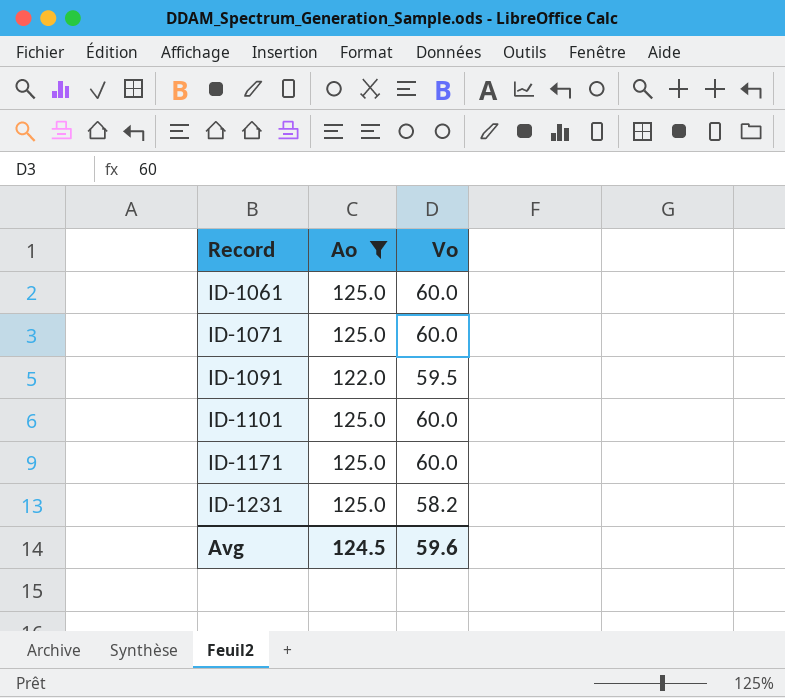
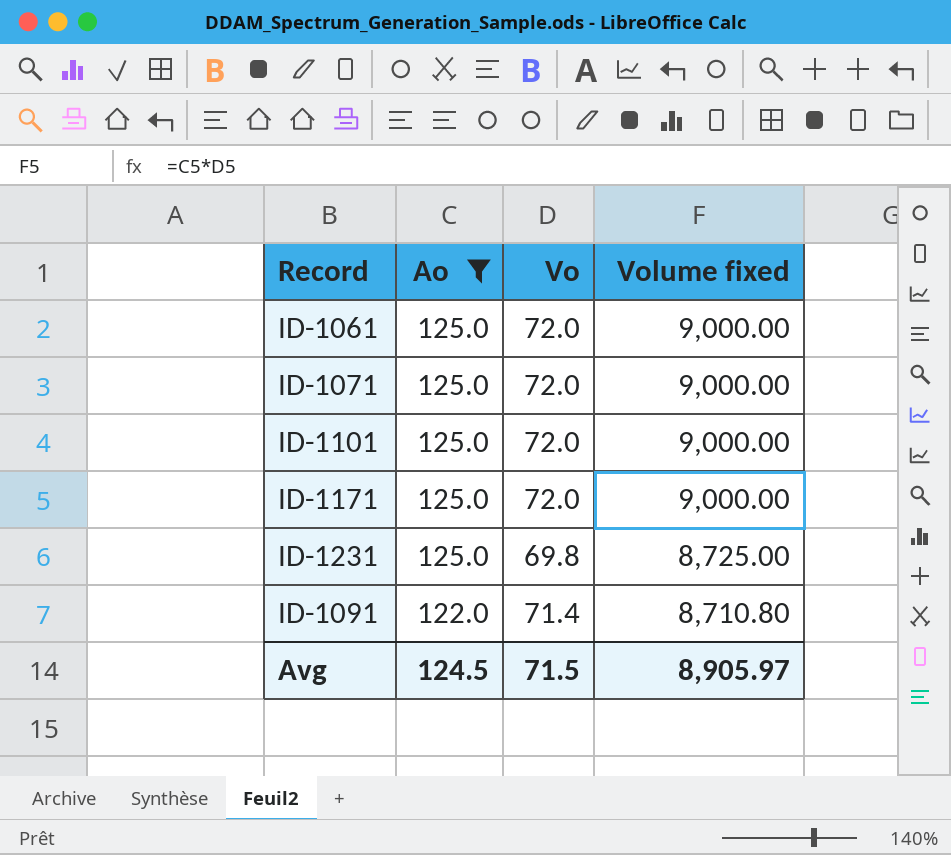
row order: Record ascending -> Ao descending
column Volume fixed | formula: none -> [Ao] * [Vo]
ID-1061 | Vo: 60.0 -> 72.0
ID-1071 | Vo: 60.0 -> 72.0
ID-1101 | Vo: 60.0 -> 72.0
ID-1171 | Vo: 60.0 -> 72.0
ID-1231 | Vo: 58.2 -> 69.8
ID-1091 | Vo: 59.5 -> 71.4
Avg | Vo: 59.6 -> 71.5

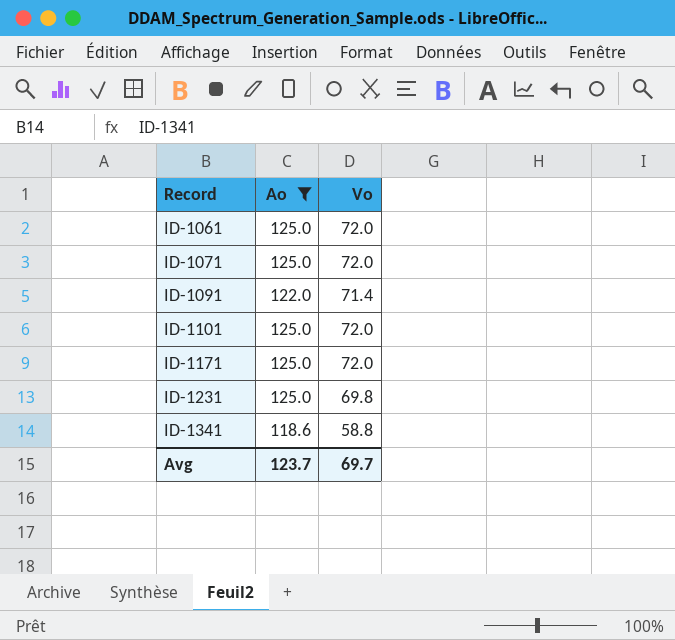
row order: Ao descending -> Record ascending
column Volume fixed | formula: [Ao] * [Vo] -> none
row ID-1341: none -> 118.6 | 58.8
Avg | Ao: 124.5 -> 123.7
Avg | Vo: 71.5 -> 69.7

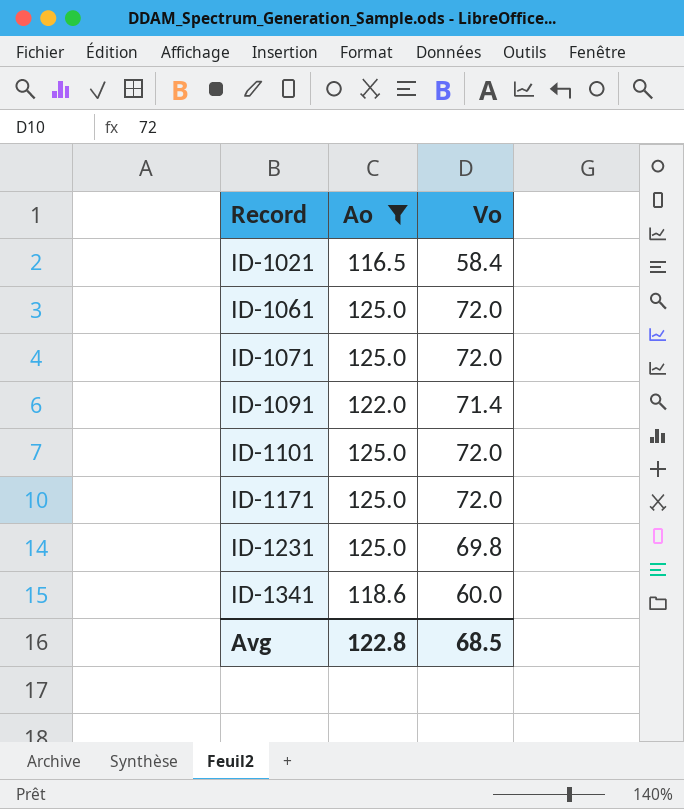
row ID-1021: none -> 116.5 | 58.4
ID-1341 | Vo: 58.8 -> 60.0
Avg | Ao: 123.7 -> 122.8
Avg | Vo: 69.7 -> 68.5

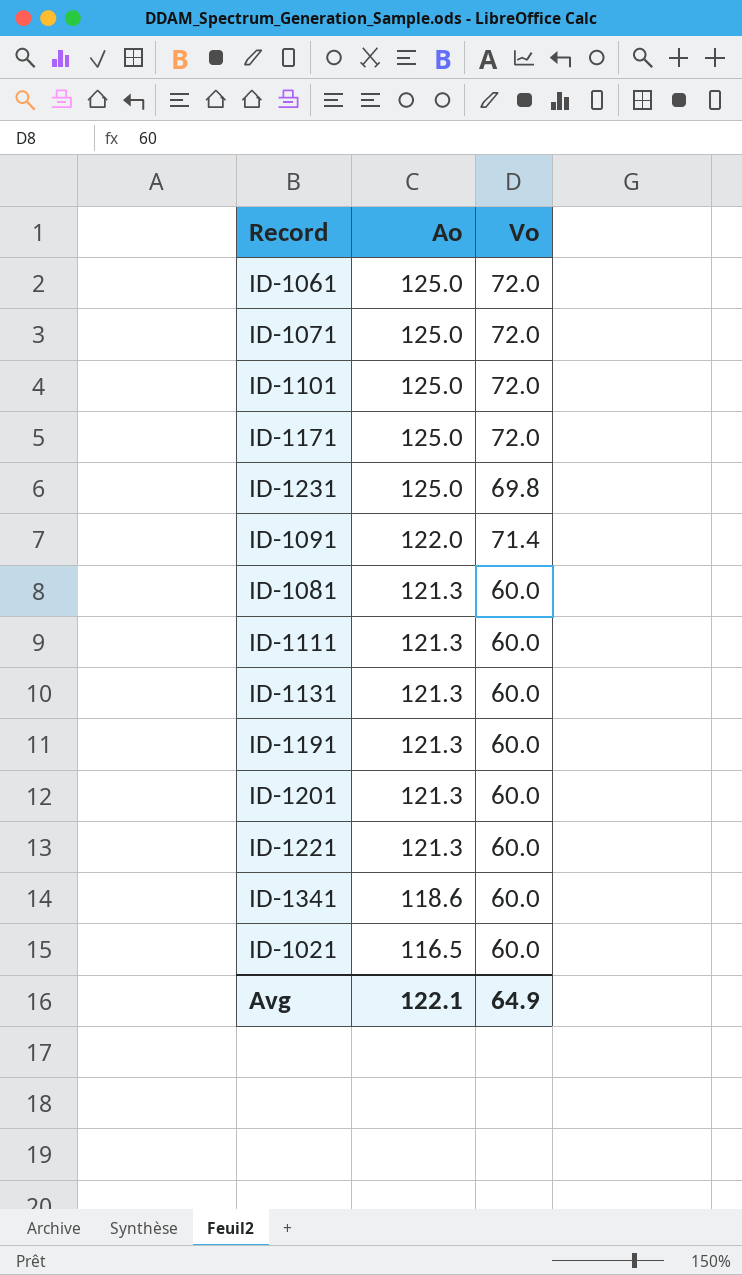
filter: Ao != 121.3 -> none
row order: Record ascending -> Ao descending
ID-1021 | Vo: 58.4 -> 60.0
Avg | Ao: 122.8 -> 122.1
Avg | Vo: 68.5 -> 64.9

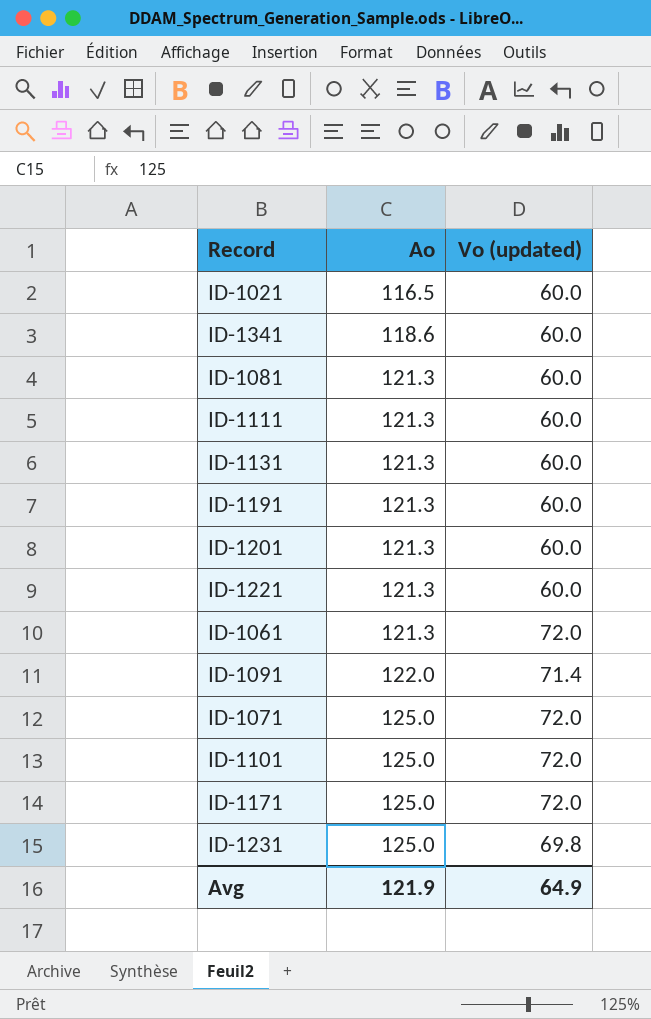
row order: Ao descending -> Ao ascending
column name: Vo -> Vo (updated)
ID-1061 | Ao: 125.0 -> 121.3
Avg | Ao: 122.1 -> 121.9

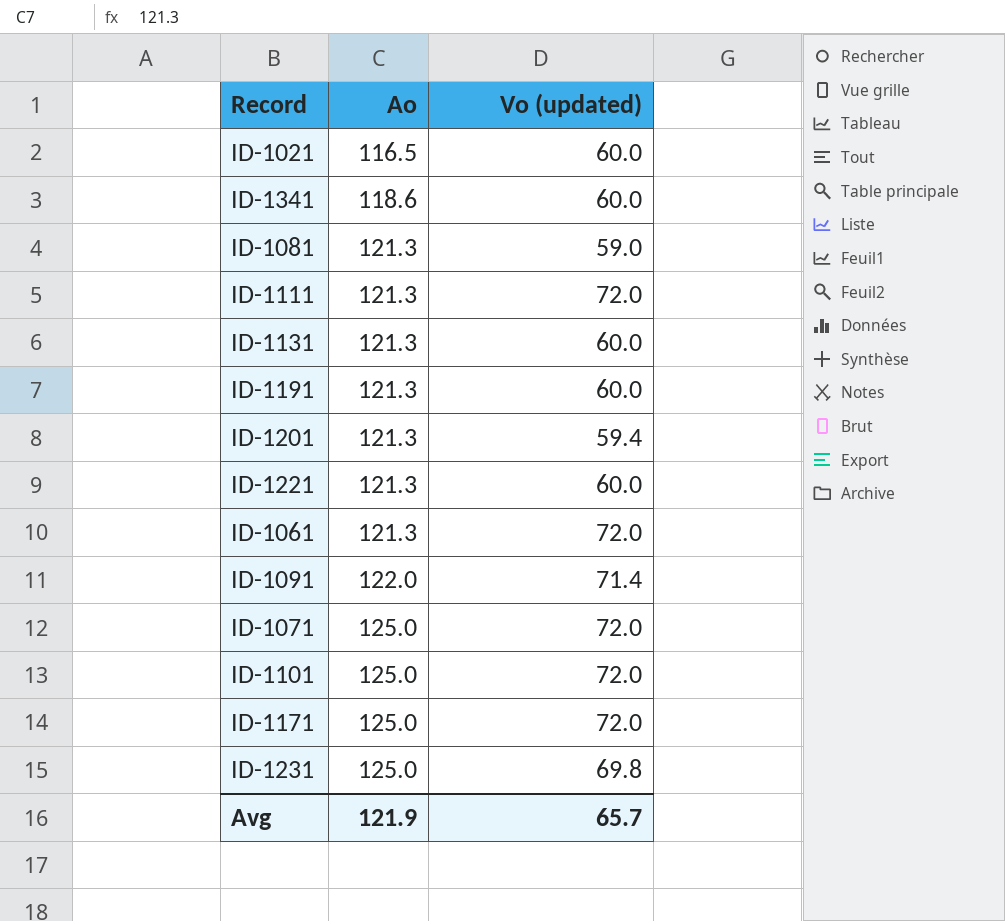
ID-1081 | Vo (updated): 60.0 -> 59.0
ID-1111 | Vo (updated): 60.0 -> 72.0
ID-1201 | Vo (updated): 60.0 -> 59.4
Avg | Vo (updated): 64.9 -> 65.7

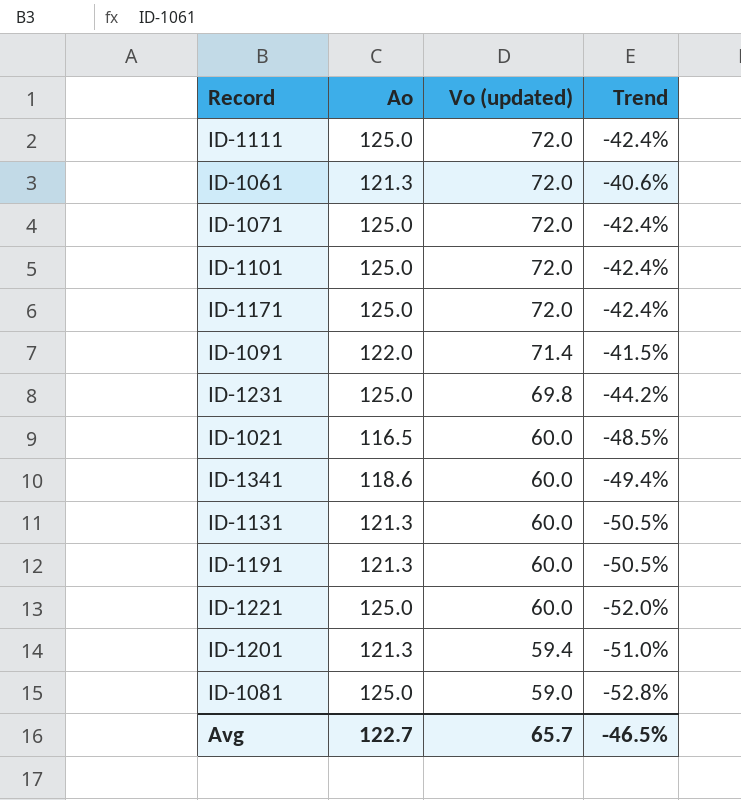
row order: Ao ascending -> Vo (updated) descending
column Trend | formula: none -> ([Vo (updated)] - [Ao]) / [Ao]
ID-1111 | Ao: 121.3 -> 125.0
ID-1221 | Ao: 121.3 -> 125.0
ID-1081 | Ao: 121.3 -> 125.0
Avg | Ao: 121.9 -> 122.7

